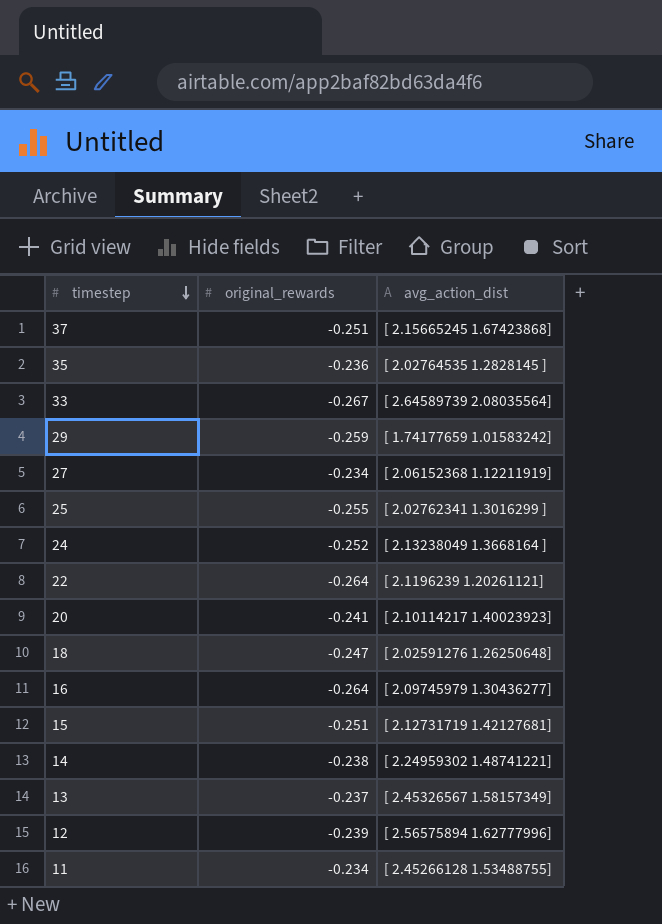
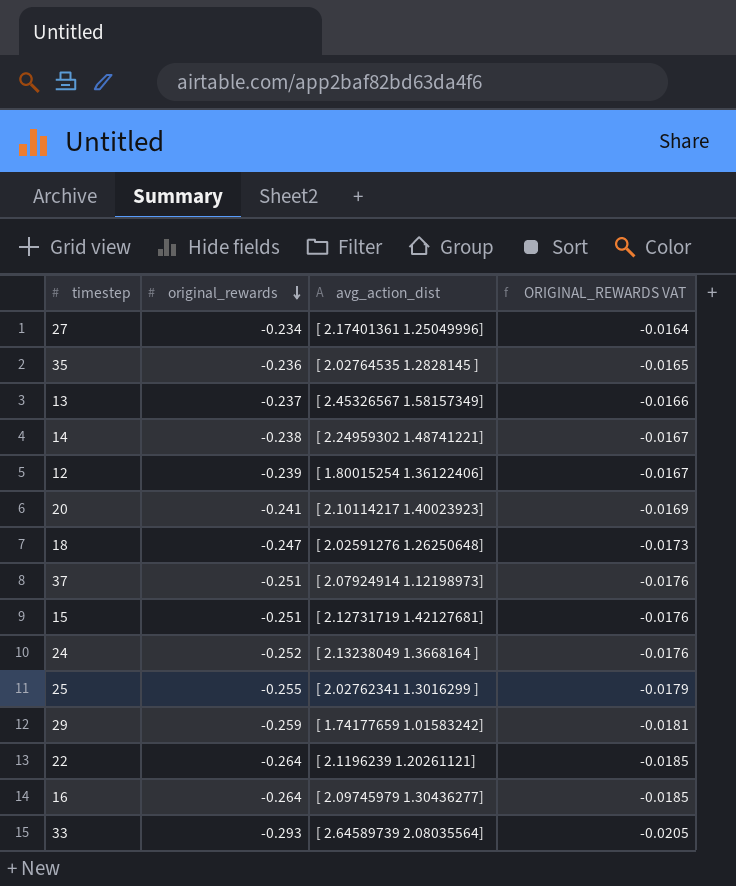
row order: timestep descending -> original_rewards descending
column ORIGINAL_REWARDS VAT | formula: none -> [original_rewards] * 0.07
row 11: -0.234 | [ 2.45266128 1.53488755] -> none
27 | avg_action_dist: [ 2.06152368 1.12211919] -> [ 2.17401361 1.25049996]
12 | avg_action_dist: [ 2.56575894 1.62777996] -> [ 1.80015254 1.36122406]
37 | avg_action_dist: [ 2.15665245 1.67423868] -> [ 2.07924914 1.12198973]
33 | original_rewards: -0.267 -> -0.293

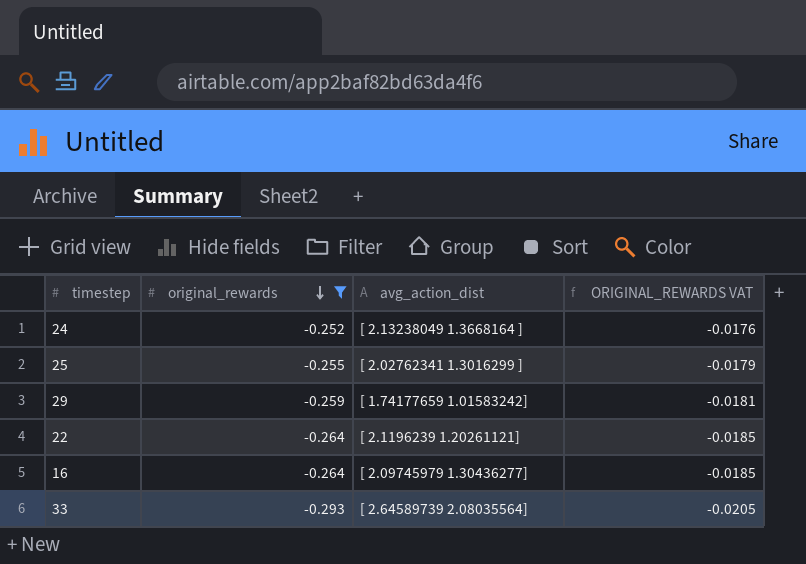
filter: none -> original_rewards <= -0.252

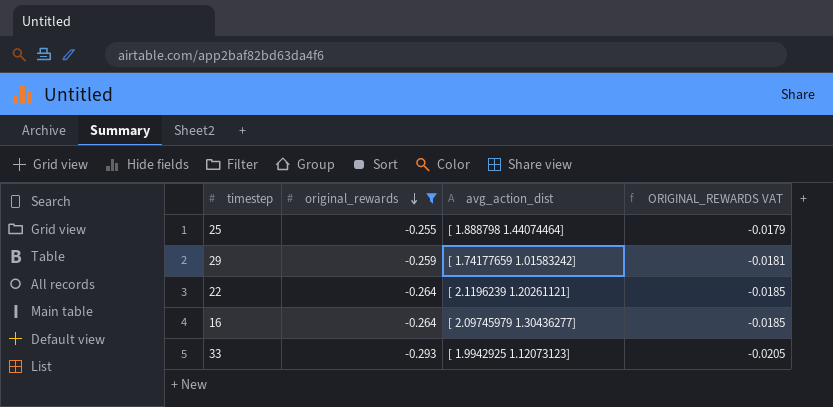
row 24: -0.252 | [ 2.13238049 1.3668164 ] | -0.0176 -> none
25 | avg_action_dist: [ 2.02762341 1.3016299 ] -> [ 1.888798 1.44074464]
33 | avg_action_dist: [ 2.64589739 2.08035564] -> [ 1.9942925 1.12073123]

